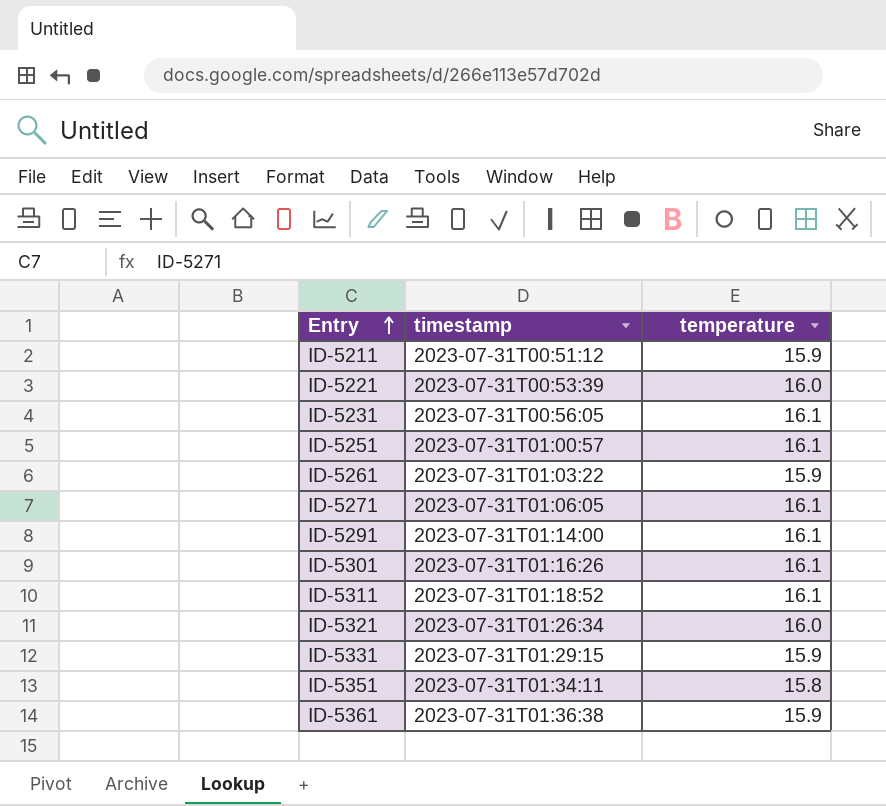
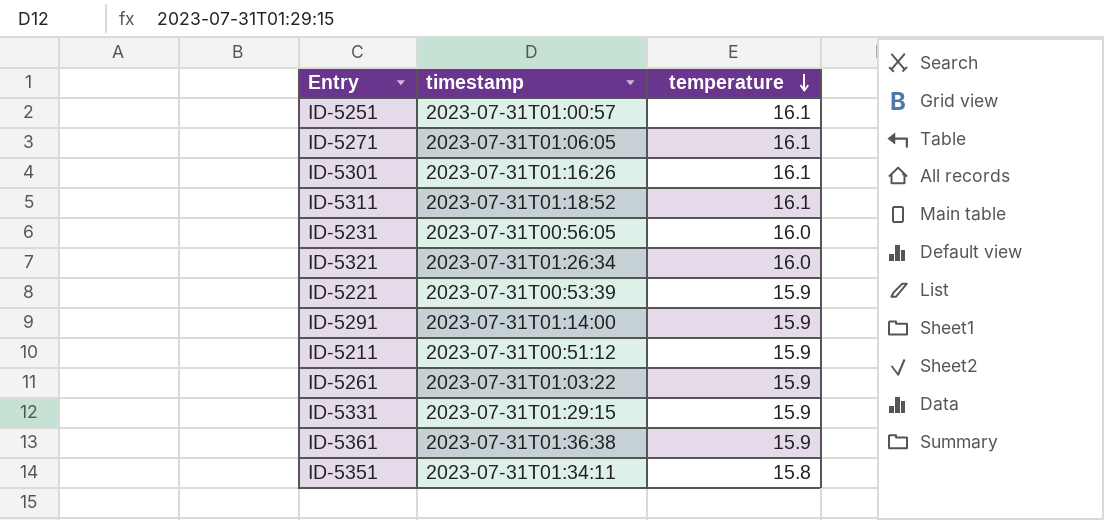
row order: Entry ascending -> temperature descending
ID-5231 | temperature: 16.1 -> 16.0
ID-5221 | temperature: 16.0 -> 15.9
ID-5291 | temperature: 16.1 -> 15.9

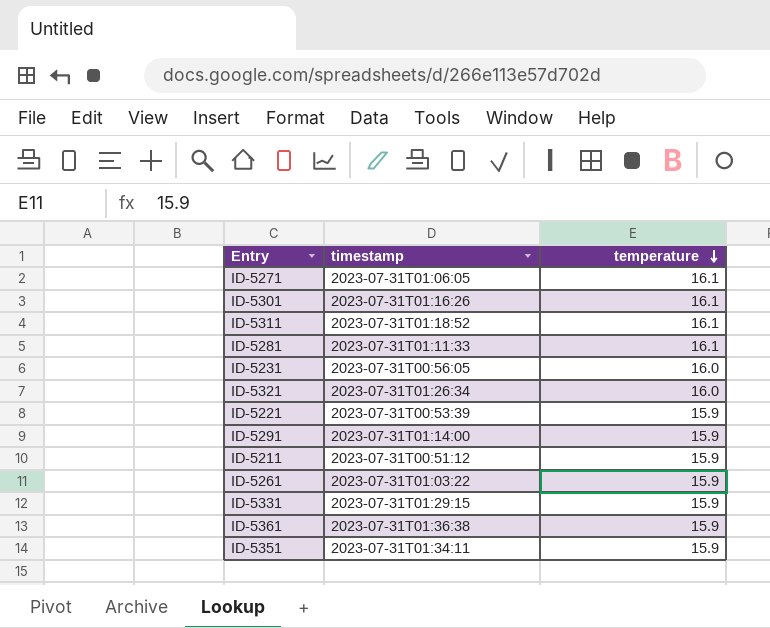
row ID-5251: 2023-07-31T01:00:57 | 16.1 -> none
row ID-5281: none -> 2023-07-31T01:11:33 | 16.1
ID-5351 | temperature: 15.8 -> 15.9

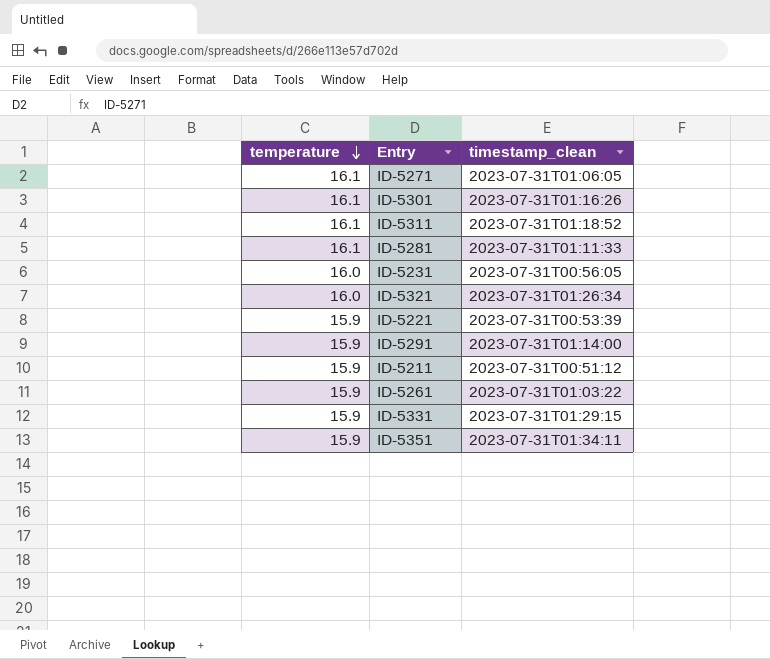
column temperature | position: 3 -> 1
column name: timestamp -> timestamp_clean
row ID-5361: 2023-07-31T01:36:38 | 15.9 -> none

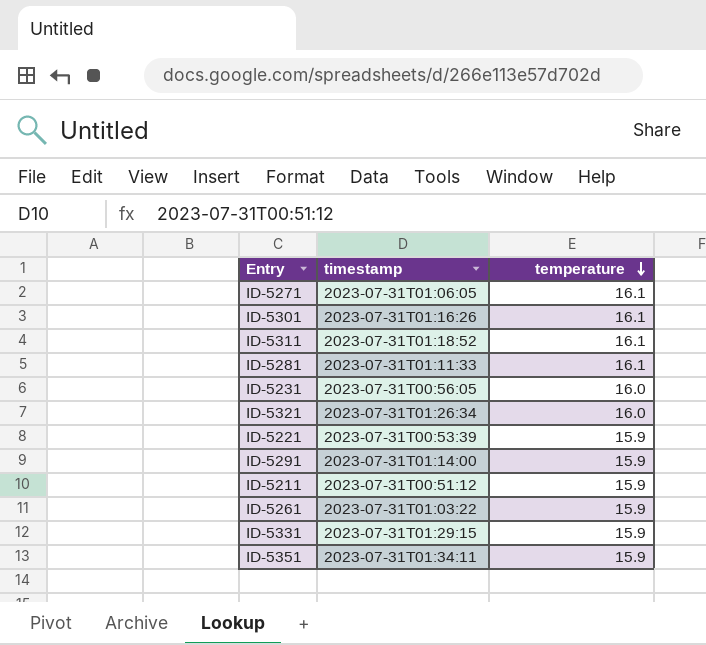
column name: timestamp_clean -> timestamp
column temperature | position: 1 -> 3

